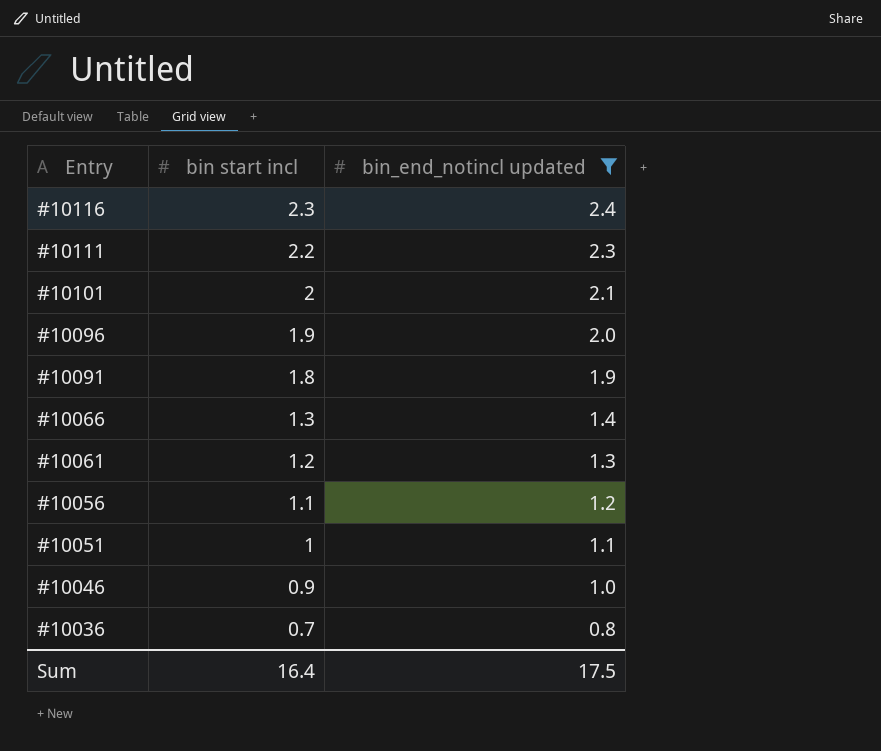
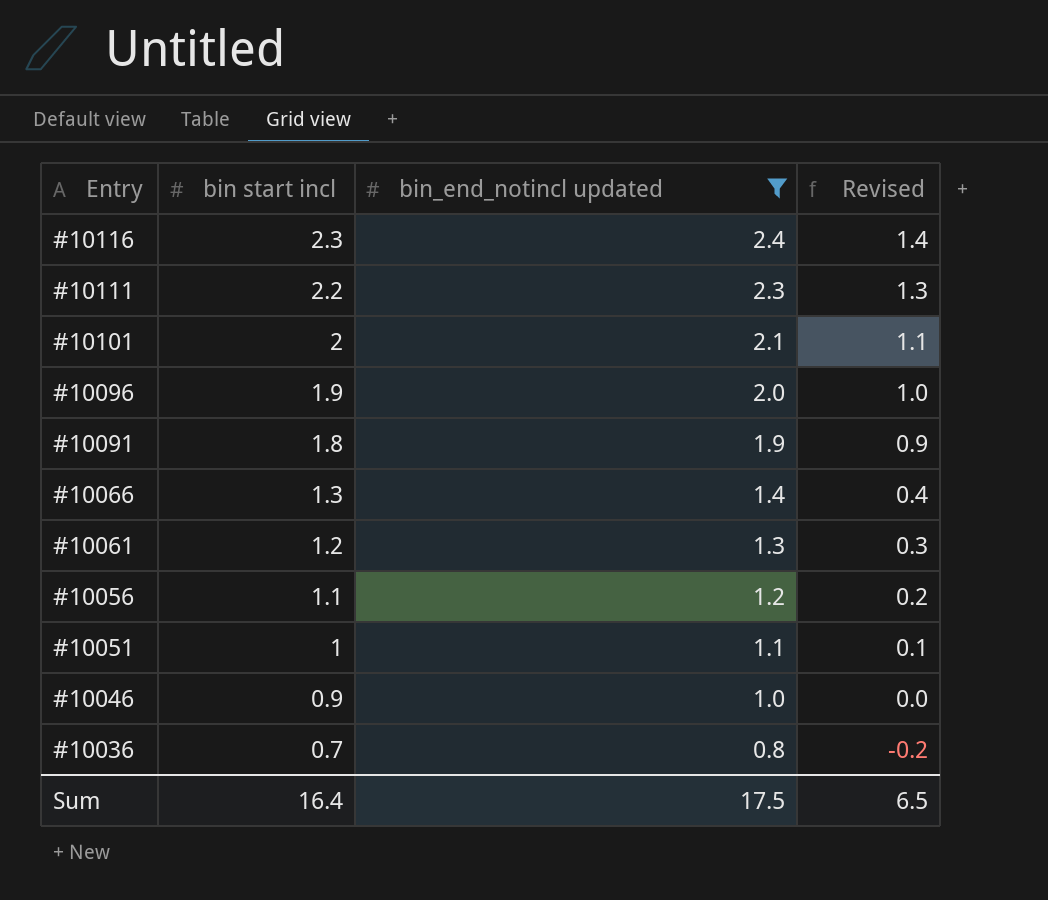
column Revised | formula: none -> [bin_end_notincl updated] - 1

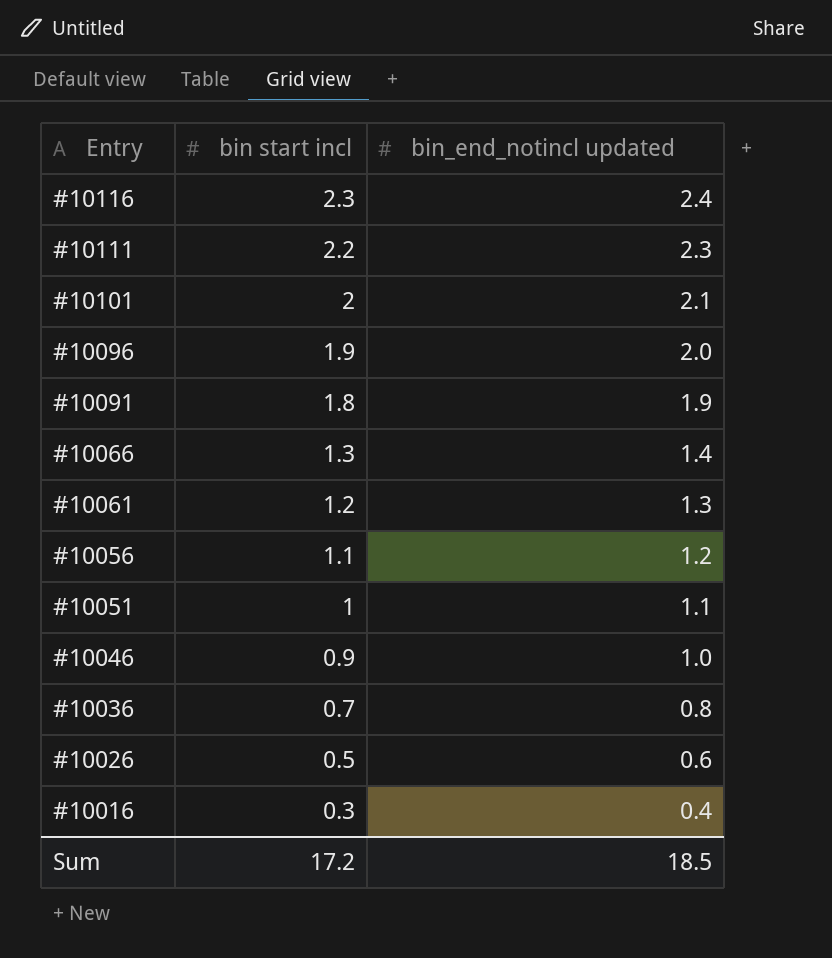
filter: bin_end_notincl updated >= 0.8 -> none
column Revised | formula: [bin_end_notincl updated] - 1 -> none
Sum | bin start incl: 16.4 -> 17.2
Sum | bin_end_notincl updated: 17.5 -> 18.5

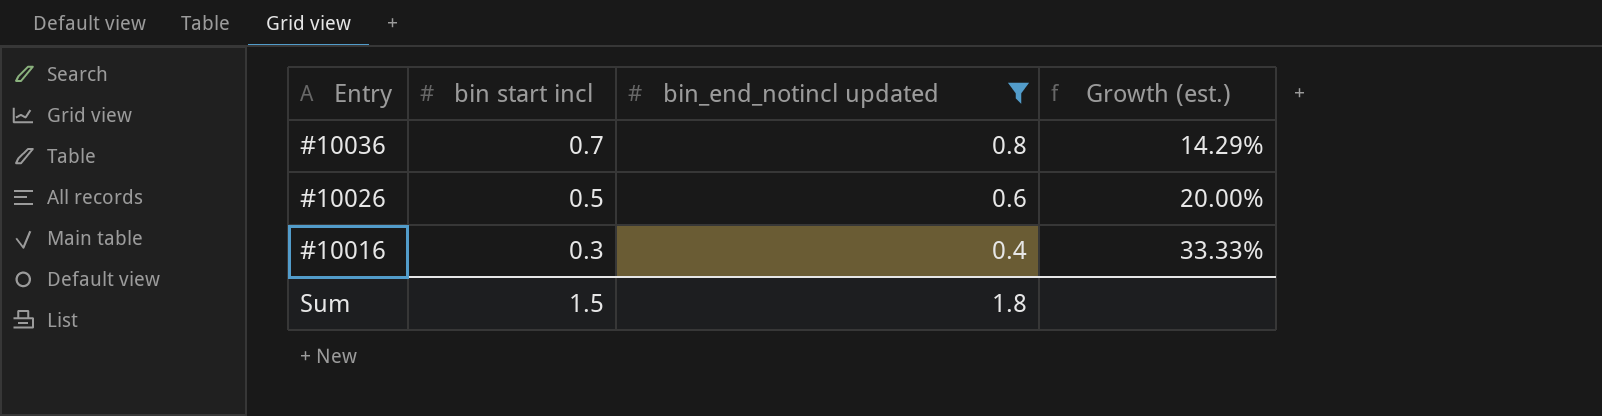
filter: none -> bin_end_notincl updated <= 0.8
column Growth (est.) | formula: none -> ([bin_end_notincl updated] - [bin start incl]) / [bin start incl]
Sum | bin start incl: 17.2 -> 1.5
Sum | bin_end_notincl updated: 18.5 -> 1.8

